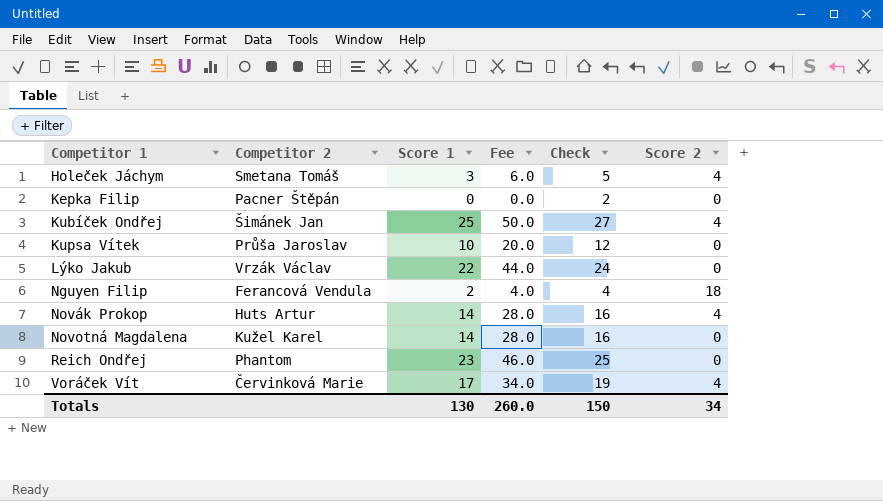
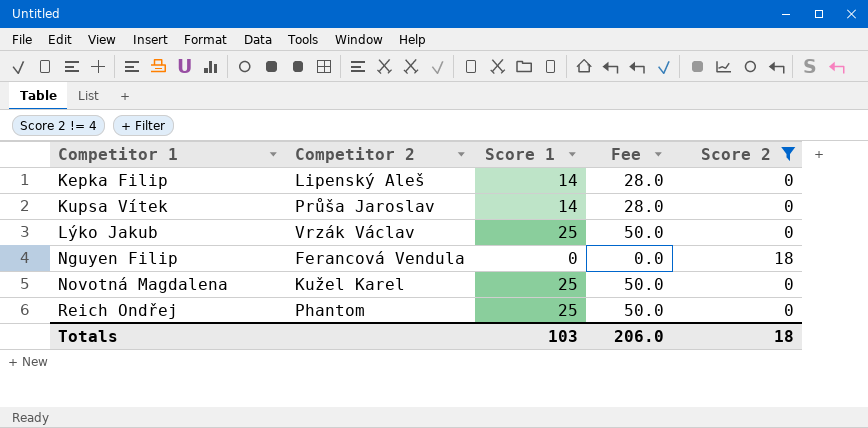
filter: none -> Score 2 != 4
column Check | formula: [Score 1] + 2 -> none
Kepka Filip | Competitor 2: Pacner Štěpán -> Lipenský Aleš
Kepka Filip | Score 1: 0 -> 14
Kepka Filip | Fee: 0.0 -> 28.0
Kupsa Vítek | Score 1: 10 -> 14
Kupsa Vítek | Fee: 20.0 -> 28.0
Lýko Jakub | Score 1: 22 -> 25
Lýko Jakub | Fee: 44.0 -> 50.0
Nguyen Filip | Score 1: 2 -> 0
Nguyen Filip | Fee: 4.0 -> 0.0
Novotná Magdalena | Score 1: 14 -> 25
Novotná Magdalena | Fee: 28.0 -> 50.0
Reich Ondřej | Score 1: 23 -> 25
Reich Ondřej | Fee: 46.0 -> 50.0
Totals | Score 1: 130 -> 103
Totals | Fee: 260.0 -> 206.0
Totals | Score 2: 34 -> 18

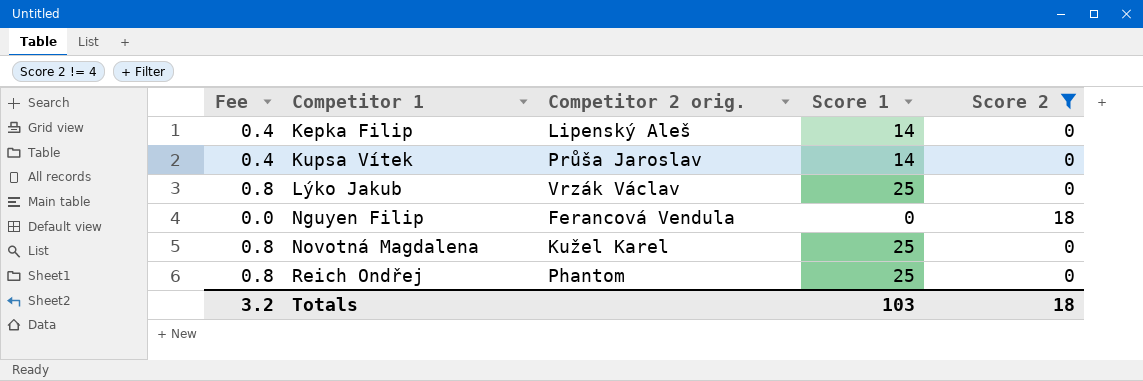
column Fee | formula: [Score 1] * 2 -> [Score 1] * 0.03
column Fee | position: 4 -> 1
column name: Competitor 2 -> Competitor 2 orig.
Totals | Fee: 206.0 -> 3.2

